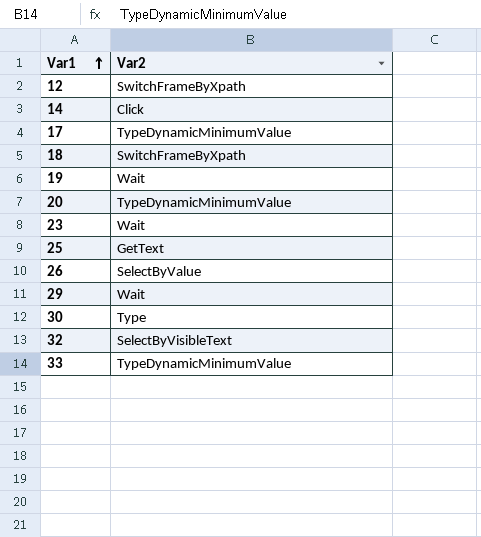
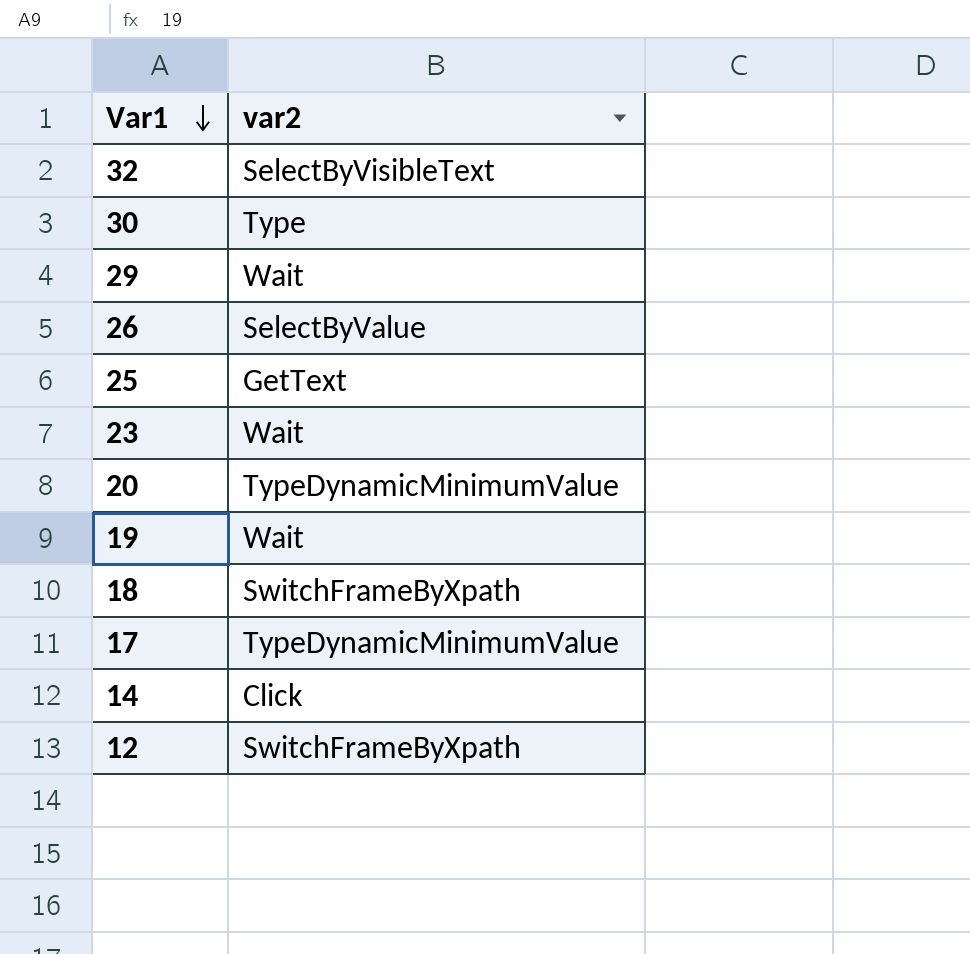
row order: Var1 ascending -> Var1 descending
column name: Var2 -> var2
row 33: TypeDynamicMinimumValue -> none

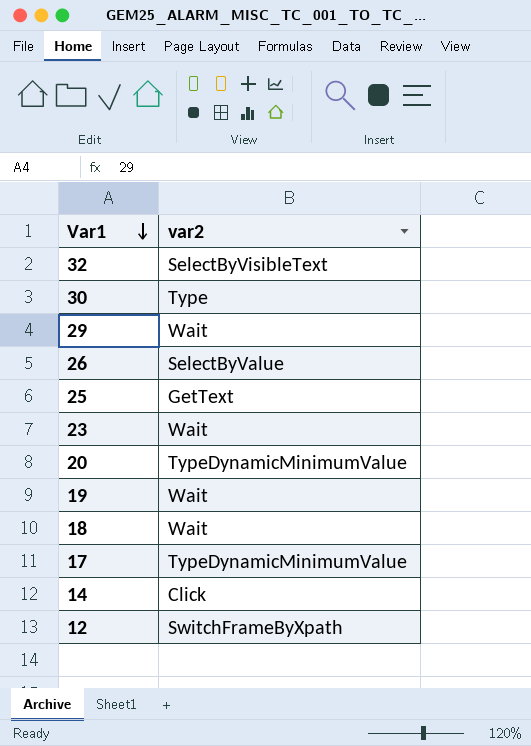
18 | var2: SwitchFrameByXpath -> Wait

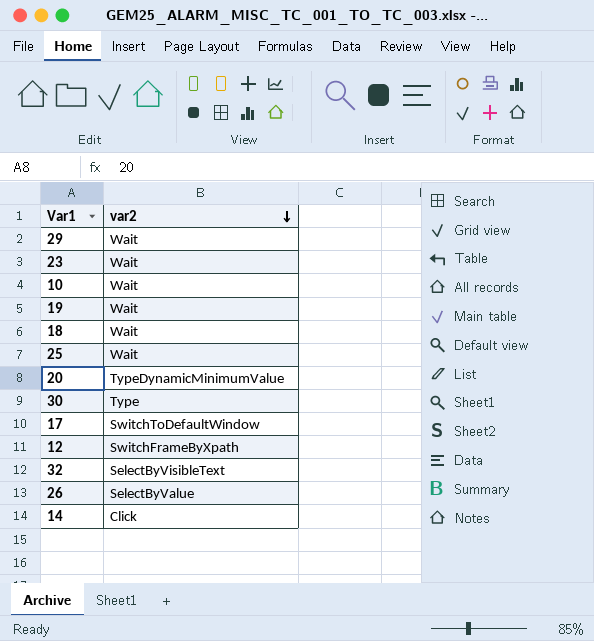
row order: Var1 descending -> var2 descending
row 10: none -> Wait
25 | var2: GetText -> Wait
17 | var2: TypeDynamicMinimumValue -> SwitchToDefaultWindow

